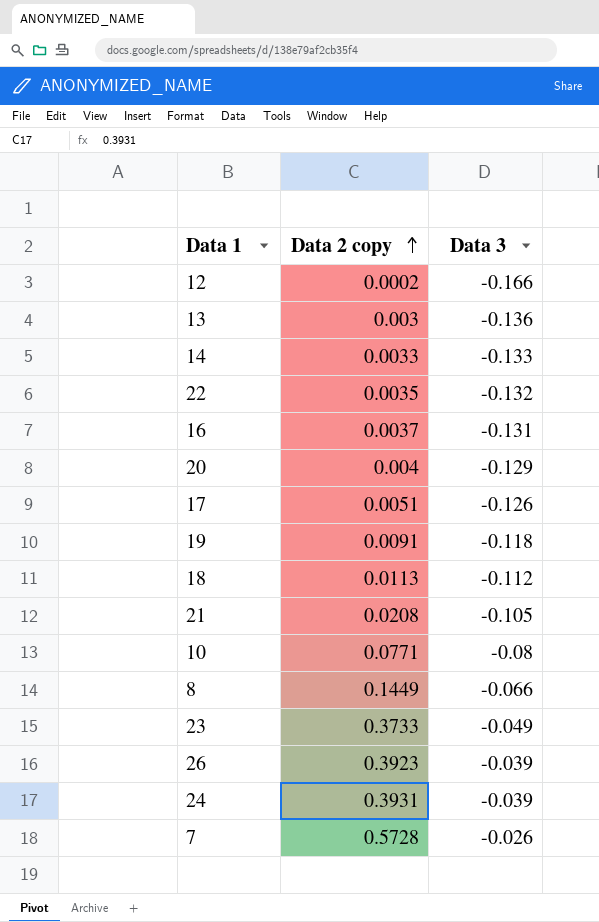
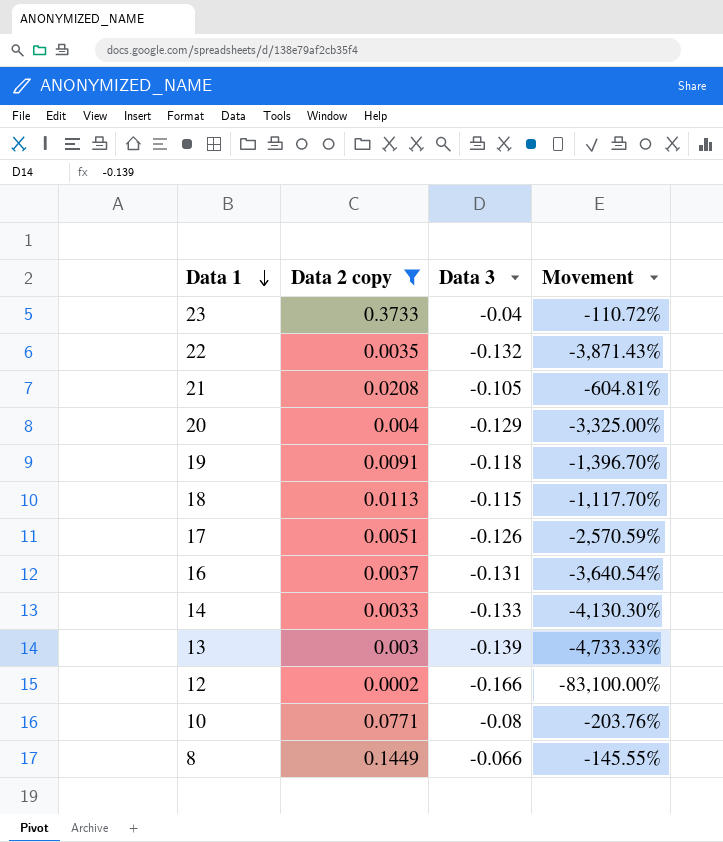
filter: none -> Data 2 copy <= 0.3733
row order: Data 2 copy ascending -> Data 1 descending
column Movement | formula: none -> ([Data 3] - [Data 2 copy]) / [Data 2 copy]
23 | Data 3: -0.049 -> -0.04
18 | Data 3: -0.112 -> -0.115
13 | Data 3: -0.136 -> -0.139

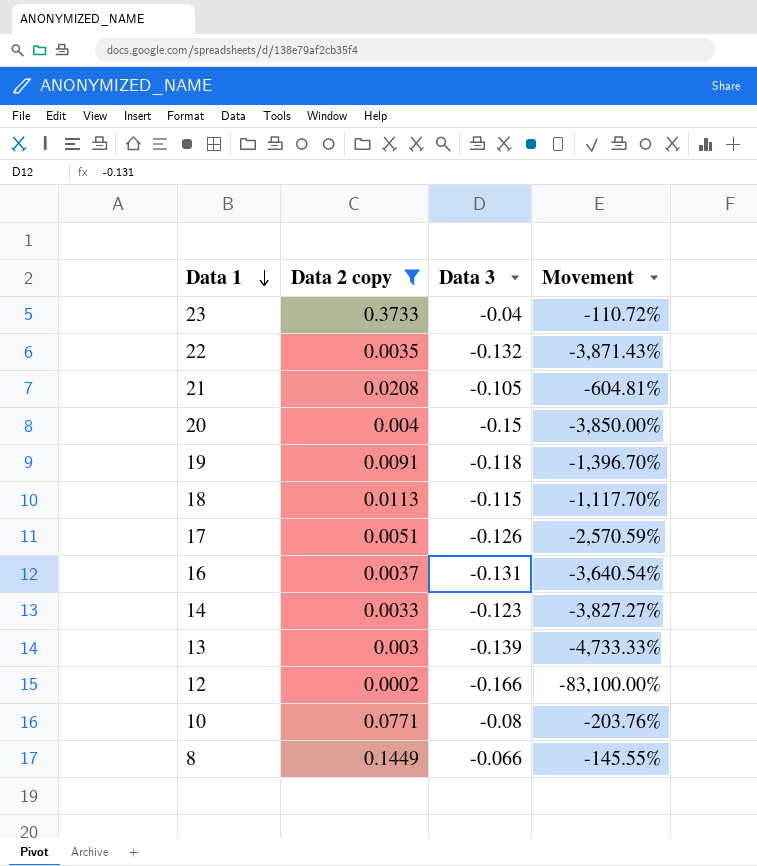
20 | Data 3: -0.129 -> -0.15
20 | Movement: -3,325.00% -> -3,850.00%
14 | Data 3: -0.133 -> -0.123
14 | Movement: -4,130.30% -> -3,827.27%

